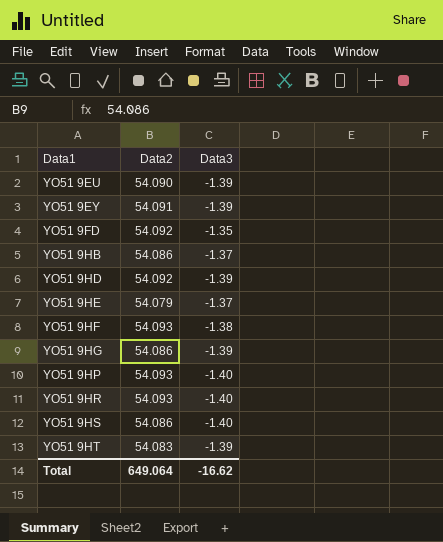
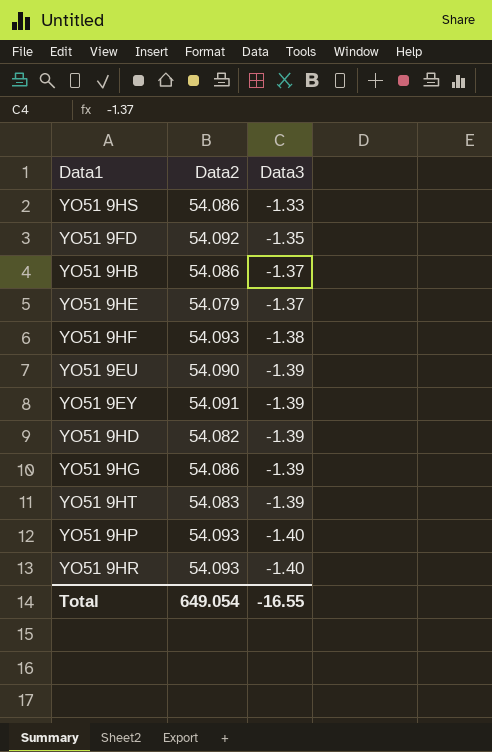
row order: Data1 ascending -> Data3 descending
YO51 9HS | Data3: -1.40 -> -1.33
YO51 9HD | Data2: 54.092 -> 54.082
Total | Data2: 649.064 -> 649.054
Total | Data3: -16.62 -> -16.55

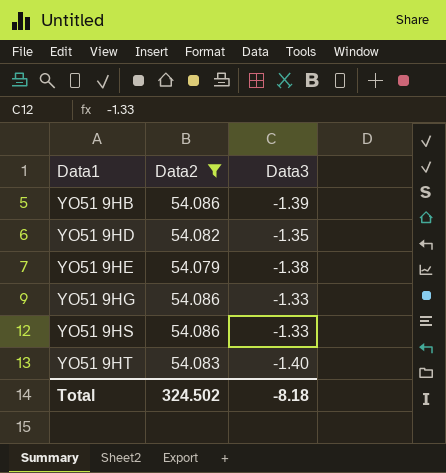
filter: none -> Data2 <= 54.086
row order: Data3 descending -> Data1 ascending
YO51 9HB | Data3: -1.37 -> -1.39
YO51 9HD | Data3: -1.39 -> -1.35
YO51 9HE | Data3: -1.37 -> -1.38
YO51 9HG | Data3: -1.39 -> -1.33
YO51 9HT | Data3: -1.39 -> -1.40
Total | Data2: 649.054 -> 324.502
Total | Data3: -16.55 -> -8.18

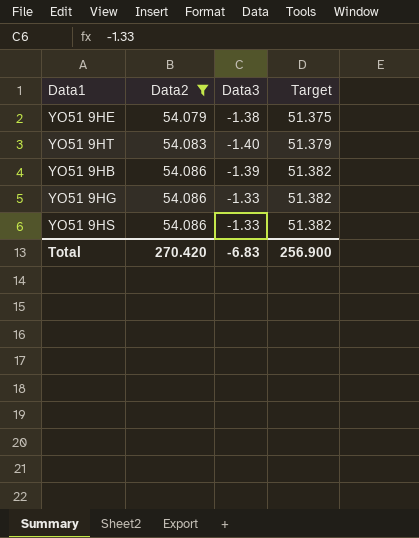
row order: Data1 ascending -> Data2 ascending
column Target | formula: none -> [Data2] * 0.95
row YO51 9HD: 54.082 | -1.35 -> none
Total | Data2: 324.502 -> 270.420
Total | Data3: -8.18 -> -6.83

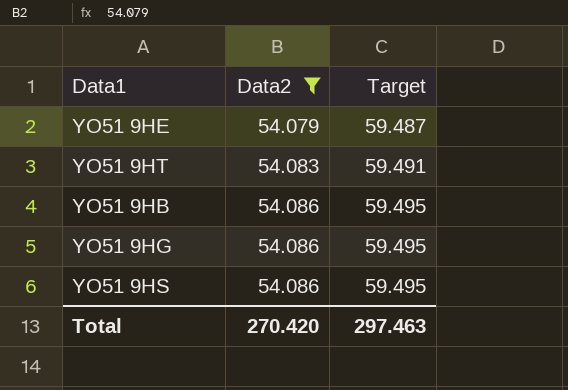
column Data3 | position: 3 -> none
column Target | formula: [Data2] * 0.95 -> [Data2] * 1.1
Total | Target: 256.900 -> 297.463

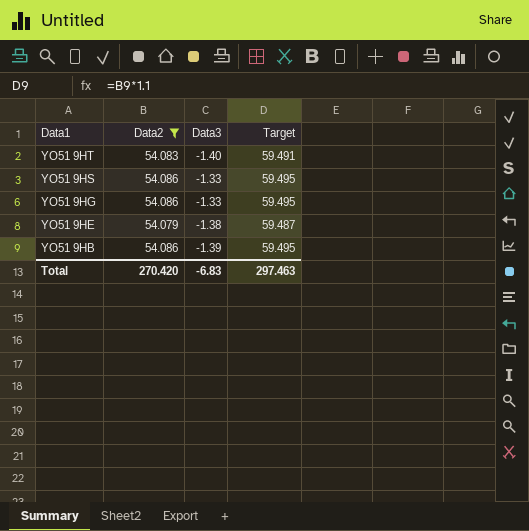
row order: Data2 ascending -> Data1 descending
column Data3 | position: none -> 3

